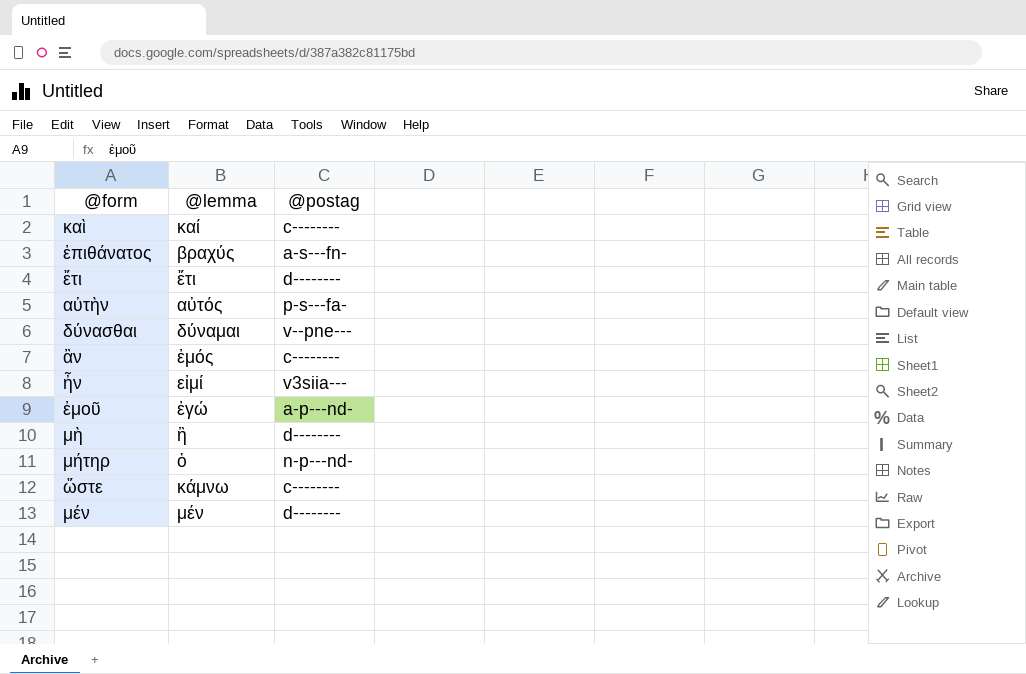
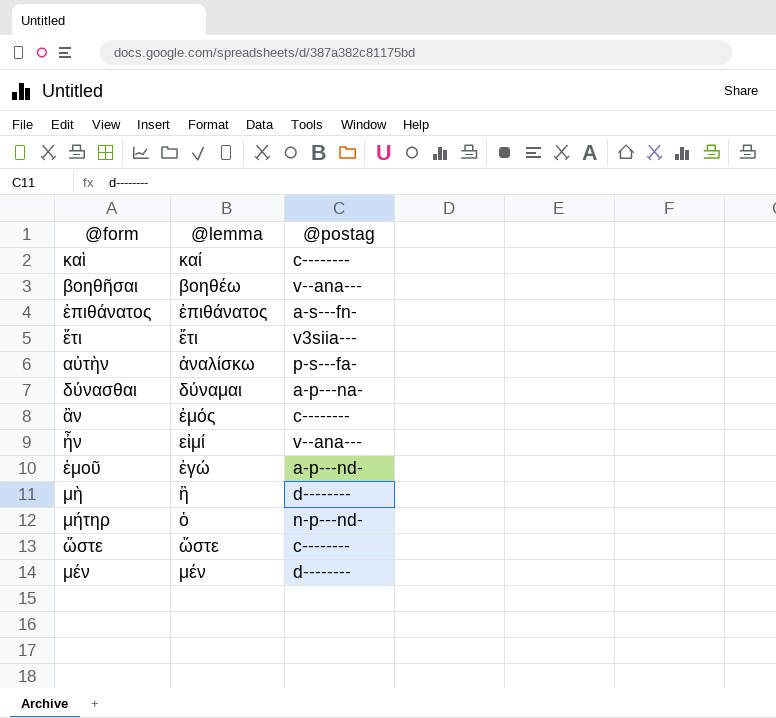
row βοηθῆσαι: none -> βοηθέω | v--ana---
ἐπιθάνατος | @lemma: βραχύς -> ἐπιθάνατος
ἔτι | @postag: d-------- -> v3siia---
αὐτὴν | @lemma: αὐτός -> ἀναλίσκω
δύνασθαι | @postag: v--pne--- -> a-p---na-
ἦν | @postag: v3siia--- -> v--ana---
ὥστε | @lemma: κάμνω -> ὥστε

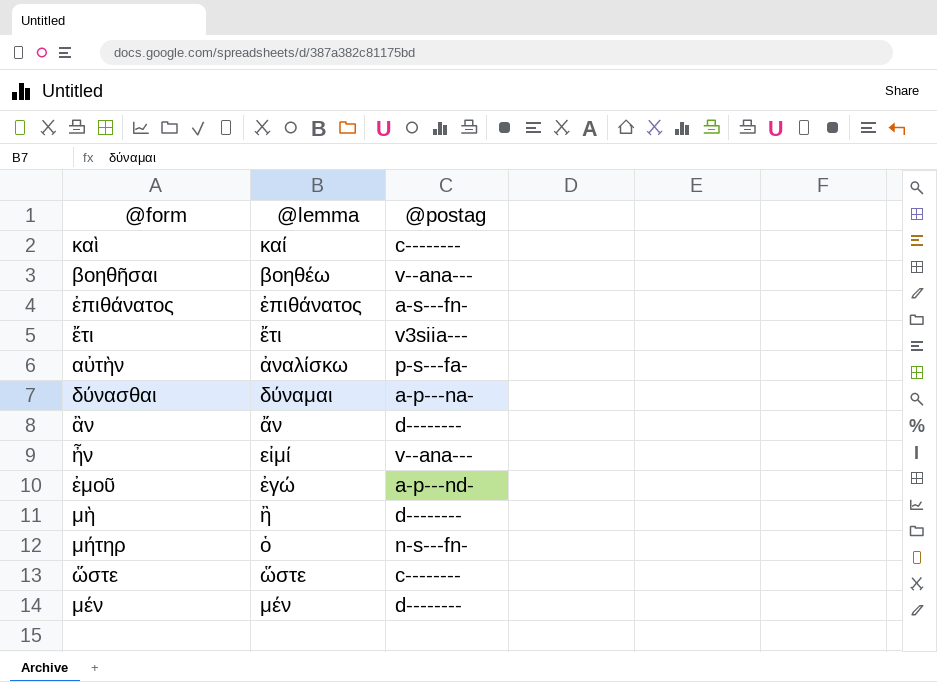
ἂν | @lemma: ἐμός -> ἄν
ἂν | @postag: c-------- -> d--------
μήτηρ | @postag: n-p---nd- -> n-s---fn-

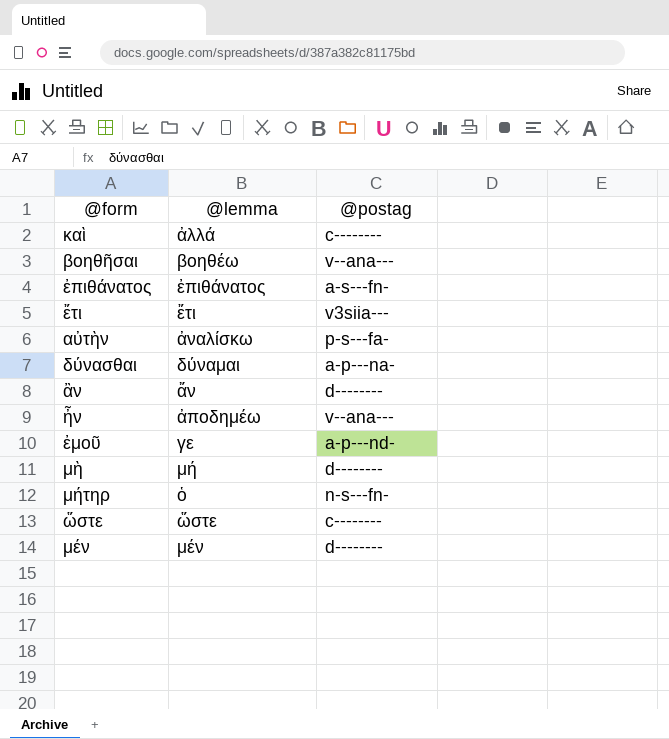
καὶ | @lemma: καί -> ἀλλά
ἦν | @lemma: εἰμί -> ἀποδημέω
ἐμοῦ | @lemma: ἐγώ -> γε
μὴ | @lemma: ἢ -> μή

